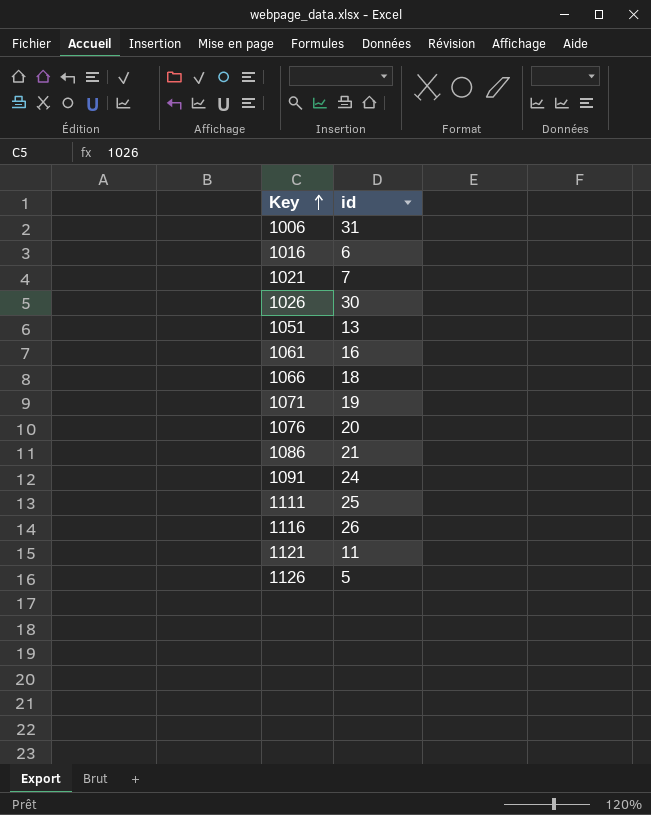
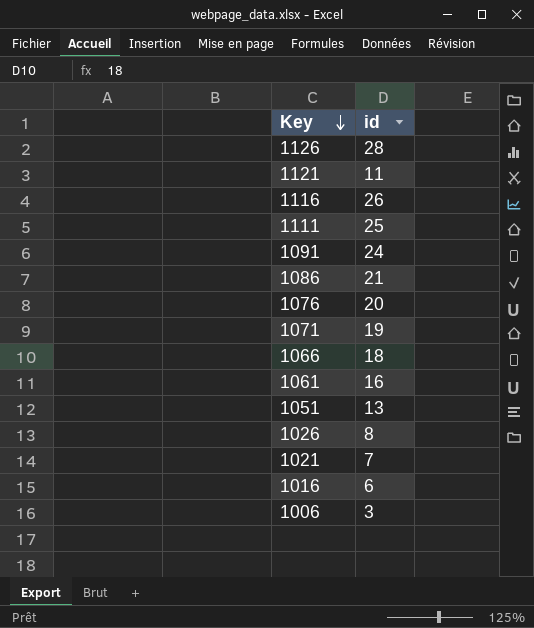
row order: Key ascending -> Key descending
1126 | id: 5 -> 28
1026 | id: 30 -> 8
1006 | id: 31 -> 3

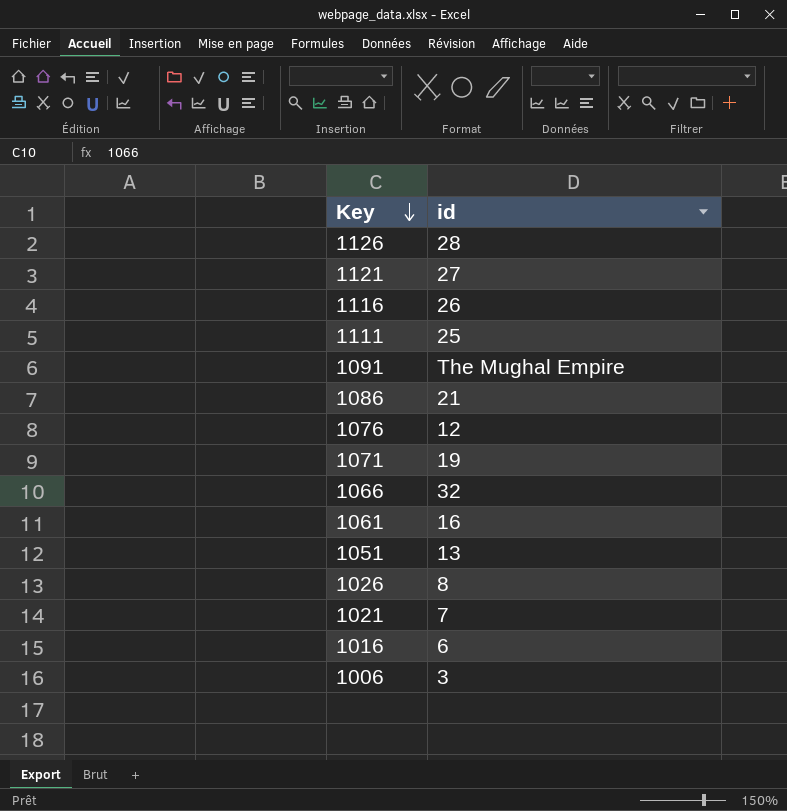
1121 | id: 11 -> 27
1091 | id: 24 -> The Mughal Empire
1076 | id: 20 -> 12
1066 | id: 18 -> 32

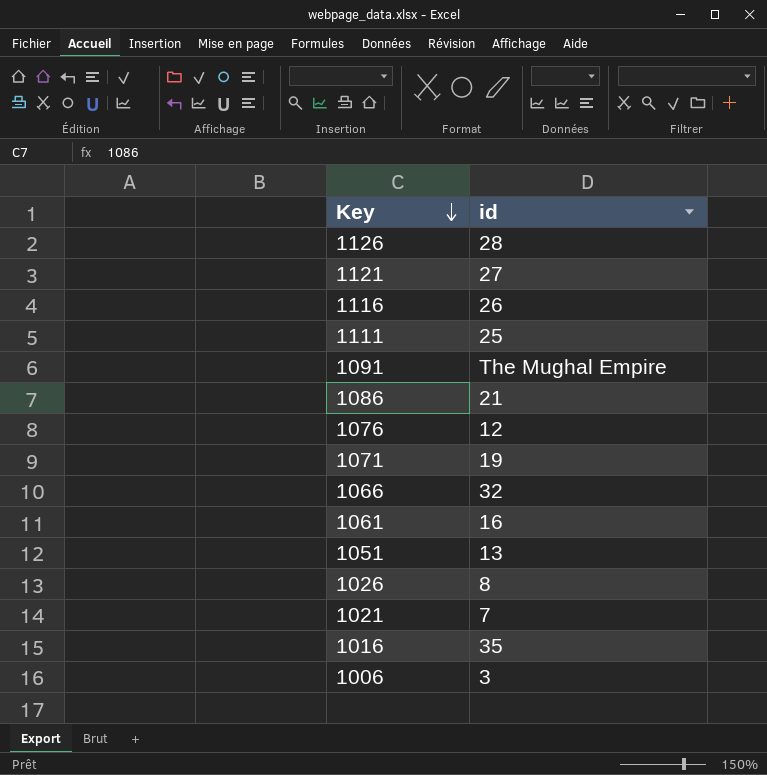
1016 | id: 6 -> 35

